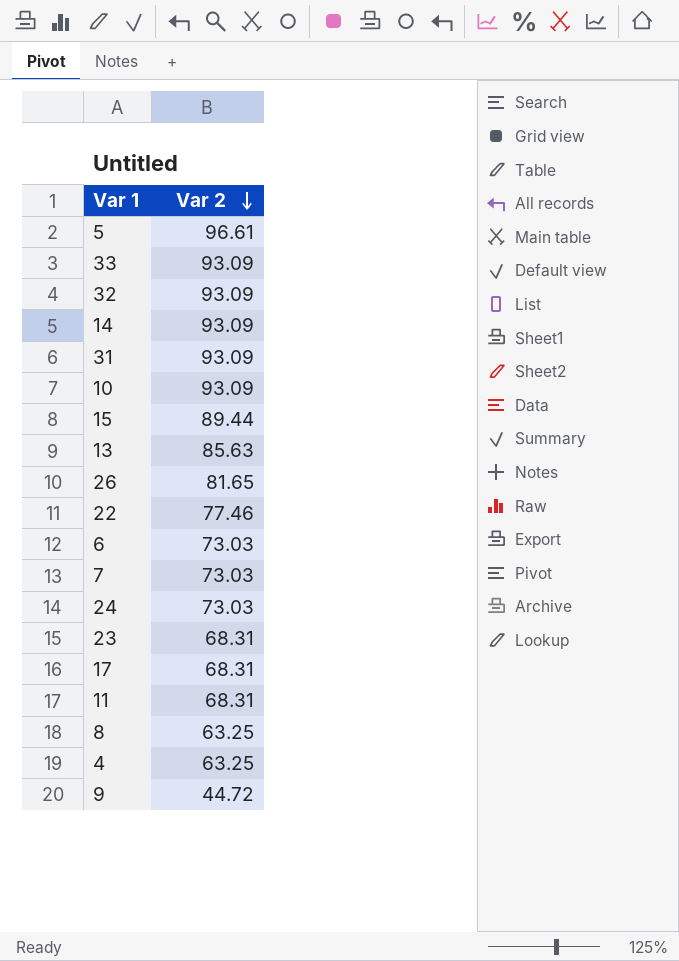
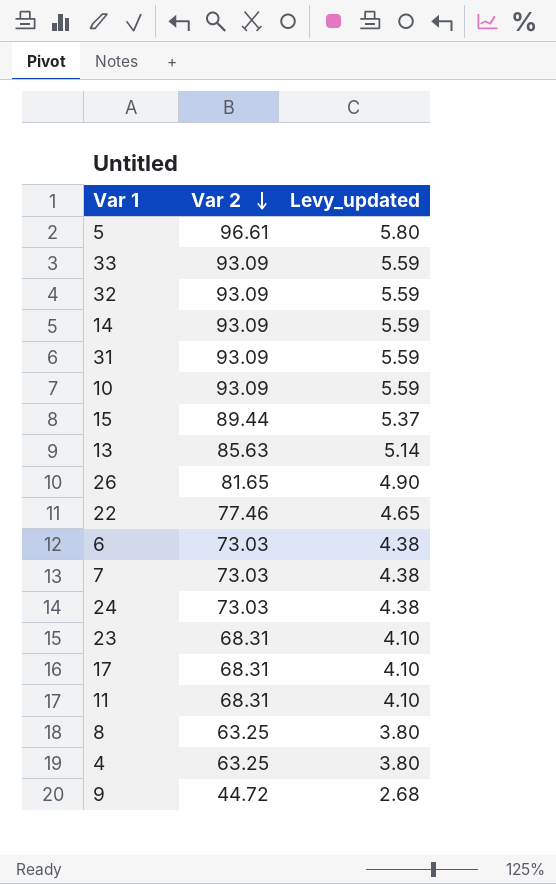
column Levy_updated | formula: none -> [Var 2] * 0.06

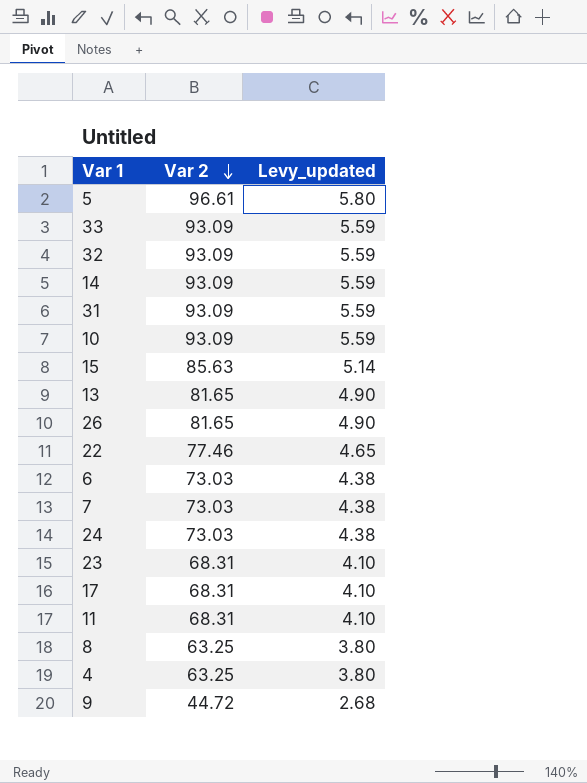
15 | Var 2: 89.44 -> 85.63
15 | Levy_updated: 5.37 -> 5.14
13 | Var 2: 85.63 -> 81.65
13 | Levy_updated: 5.14 -> 4.90

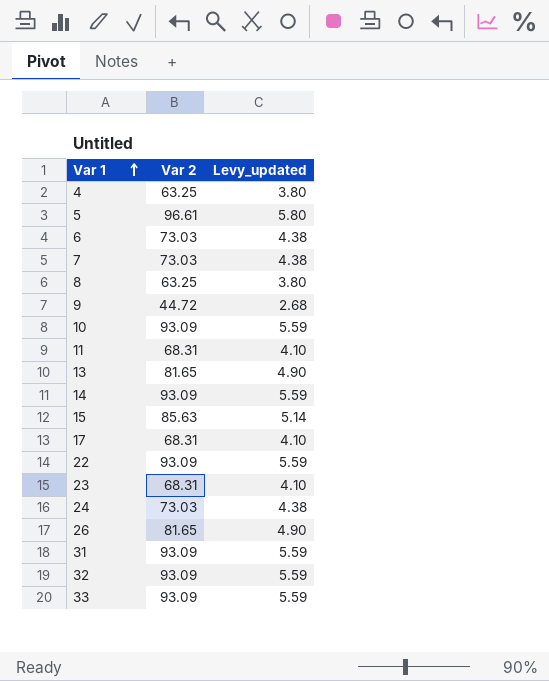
row order: Var 2 descending -> Var 1 ascending
22 | Var 2: 77.46 -> 93.09
22 | Levy_updated: 4.65 -> 5.59

